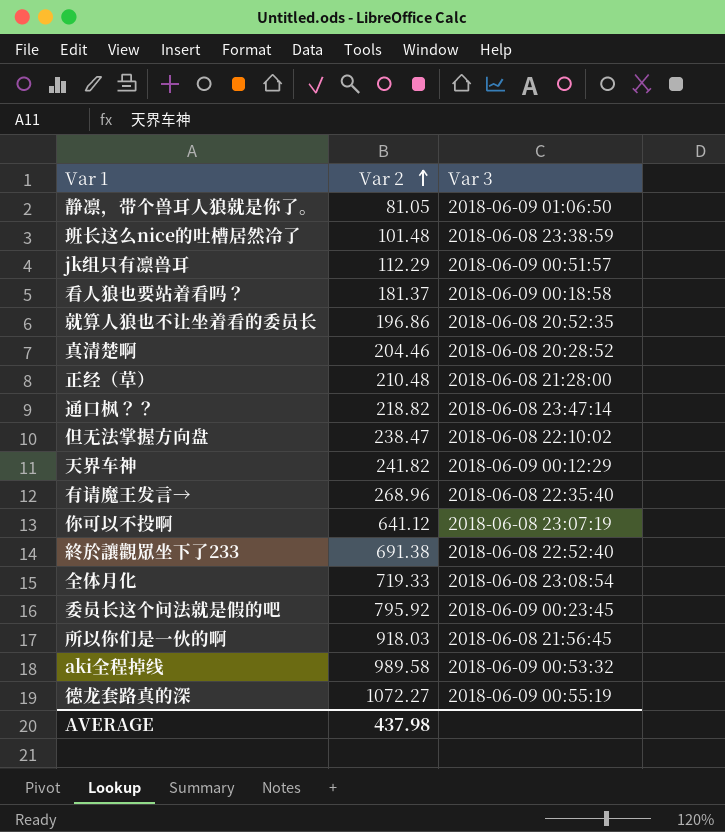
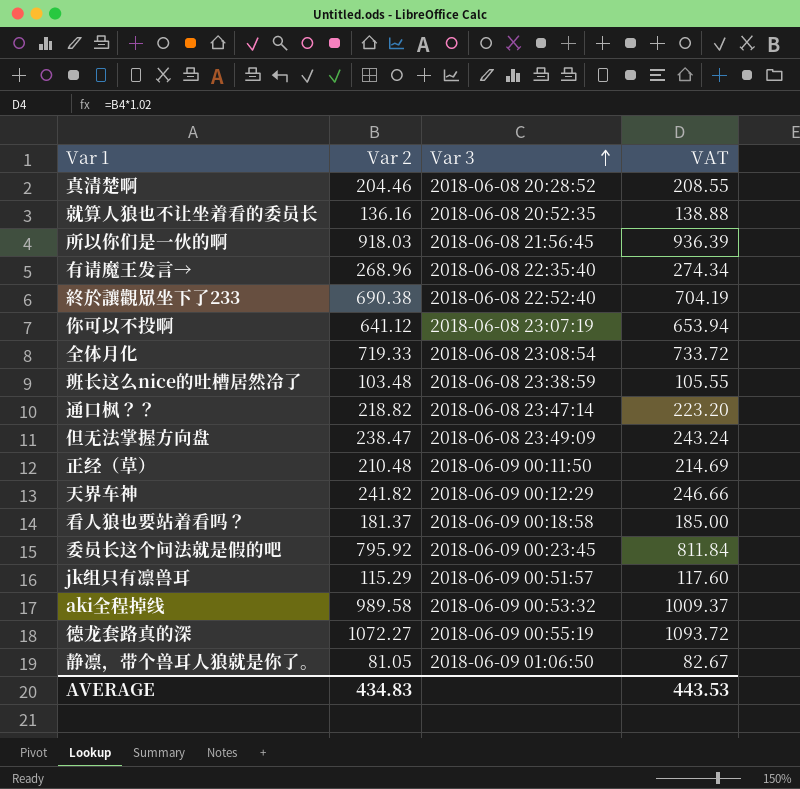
row order: Var 2 ascending -> Var 3 ascending
column VAT | formula: none -> [Var 2] * 1.02
就算人狼也不让坐着看的委员长 | Var 2: 196.86 -> 136.16
終於讓觀眾坐下了233 | Var 2: 691.38 -> 690.38
班长这么nice的吐槽居然冷了 | Var 2: 101.48 -> 103.48
但无法掌握方向盘 | Var 3: 2018-06-08 22:10:02 -> 2018-06-08 23:49:09
正经（草） | Var 3: 2018-06-08 21:28:00 -> 2018-06-09 00:11:50
jk组只有凛兽耳 | Var 2: 112.29 -> 115.29
AVERAGE | Var 2: 437.98 -> 434.83

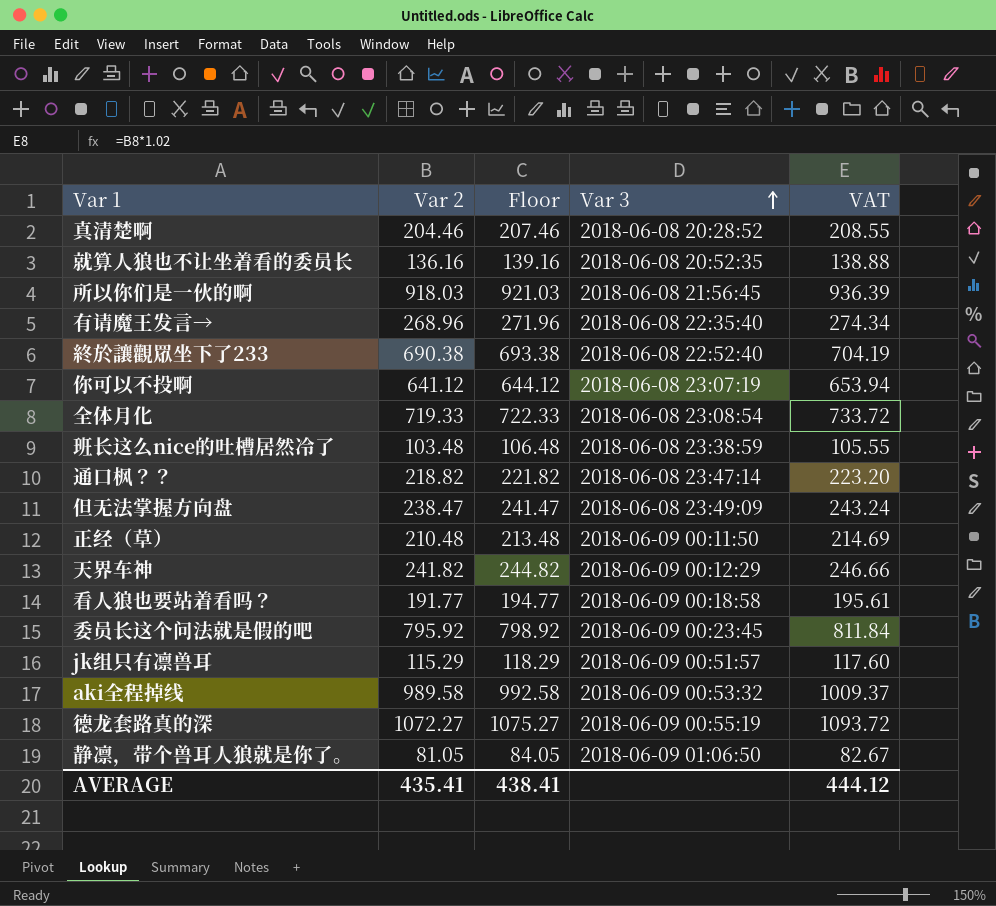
column Floor | formula: none -> [Var 2] + 3
看人狼也要站着看吗？ | Var 2: 181.37 -> 191.77
看人狼也要站着看吗？ | VAT: 185.00 -> 195.61
AVERAGE | Var 2: 434.83 -> 435.41
AVERAGE | VAT: 443.53 -> 444.12

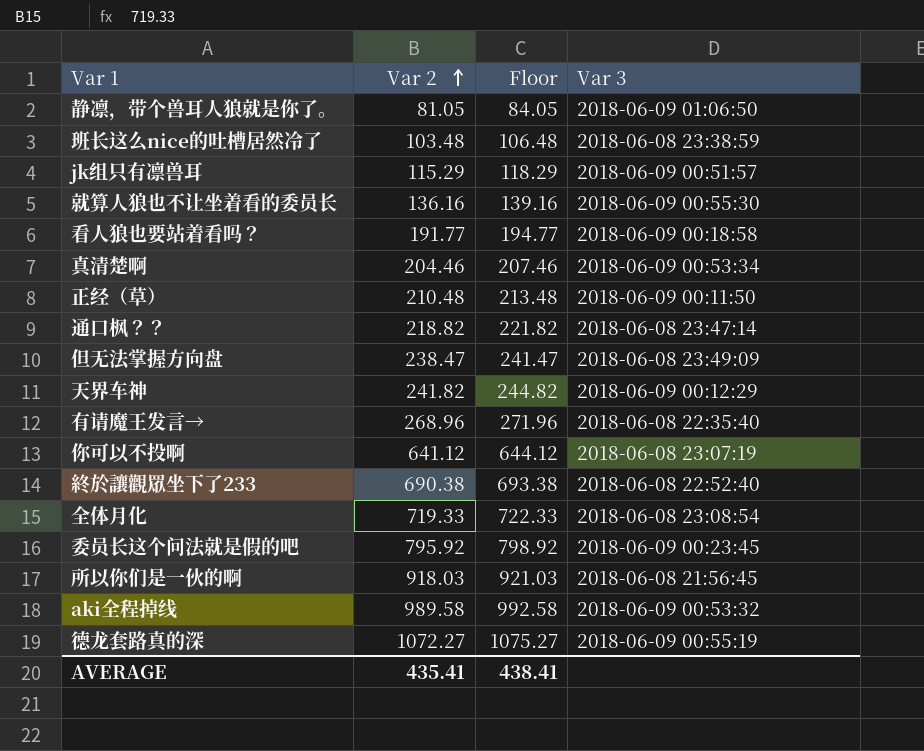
row order: Var 3 ascending -> Var 2 ascending
column VAT | formula: [Var 2] * 1.02 -> none
就算人狼也不让坐着看的委员长 | Var 3: 2018-06-08 20:52:35 -> 2018-06-09 00:55:30
真清楚啊 | Var 3: 2018-06-08 20:28:52 -> 2018-06-09 00:53:34

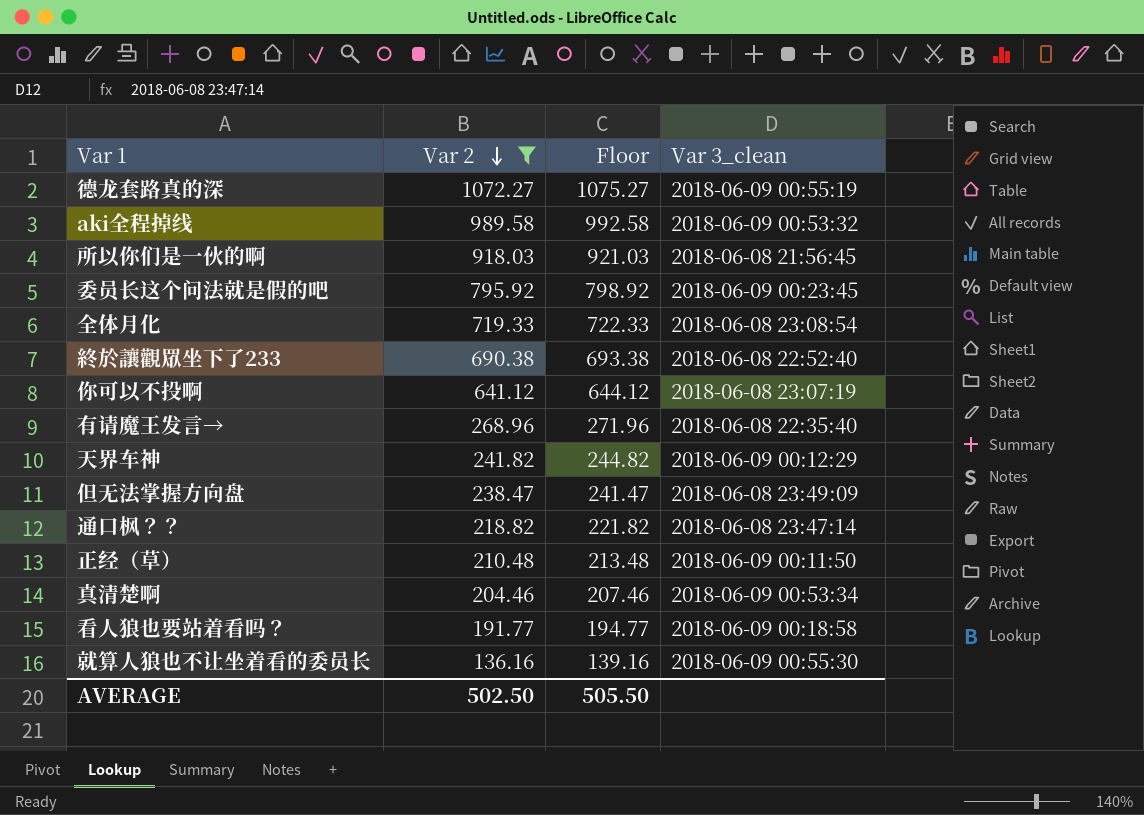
filter: none -> Var 2 >= 136.16
row order: Var 2 ascending -> Var 2 descending
column name: Var 3 -> Var 3_clean
AVERAGE | Var 2: 435.41 -> 502.50
AVERAGE | Floor: 438.41 -> 505.50

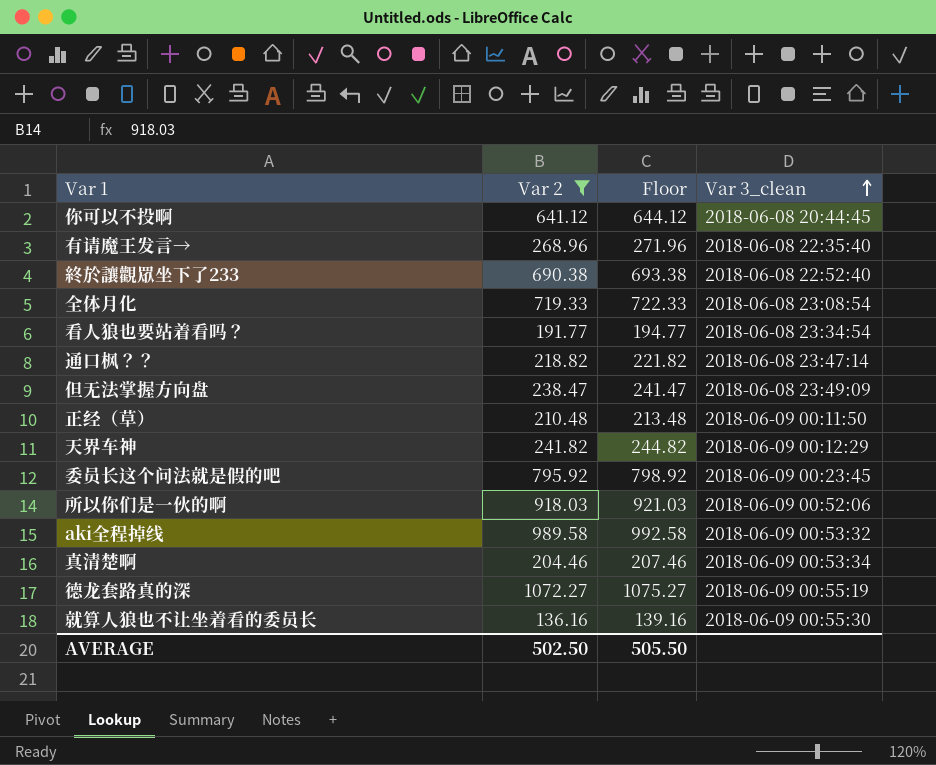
row order: Var 2 descending -> Var 3_clean ascending
你可以不投啊 | Var 3_clean: 2018-06-08 23:07:19 -> 2018-06-08 20:44:45
看人狼也要站着看吗？ | Var 3_clean: 2018-06-09 00:18:58 -> 2018-06-08 23:34:54
所以你们是一伙的啊 | Var 3_clean: 2018-06-08 21:56:45 -> 2018-06-09 00:52:06

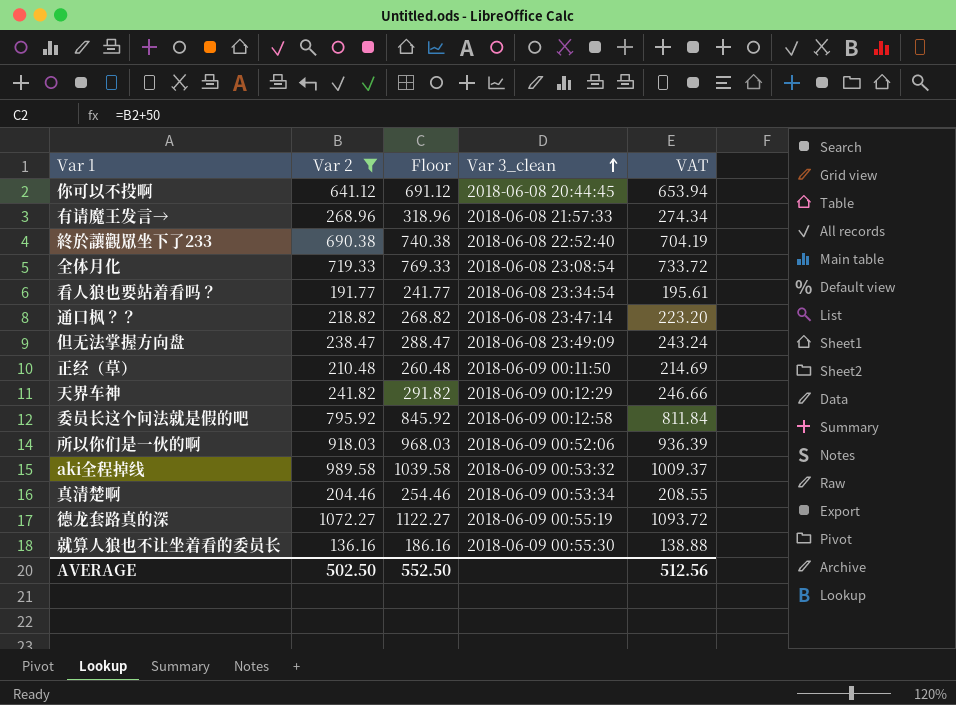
column Floor | formula: [Var 2] + 3 -> [Var 2] + 50
column VAT | formula: none -> [Var 2] * 1.02
有请魔王发言→ | Var 3_clean: 2018-06-08 22:35:40 -> 2018-06-08 21:57:33
委员长这个问法就是假的吧 | Var 3_clean: 2018-06-09 00:23:45 -> 2018-06-09 00:12:58
AVERAGE | Floor: 505.50 -> 552.50

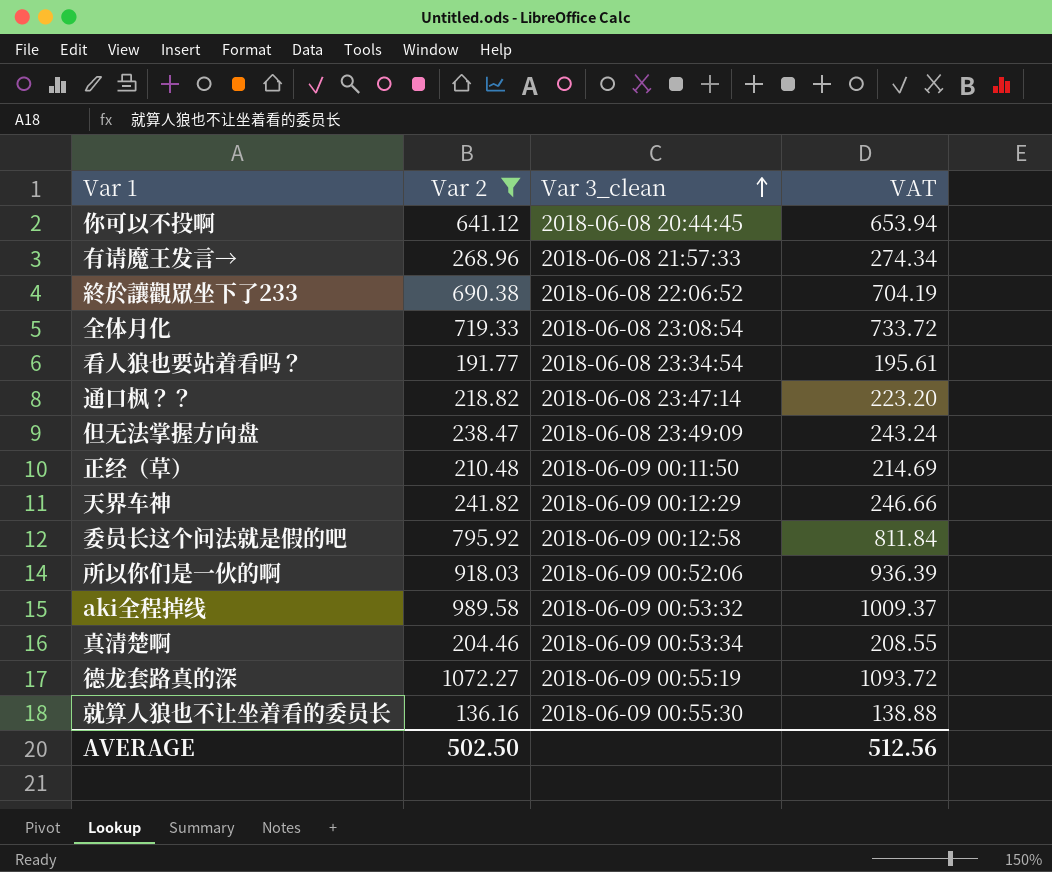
column Floor | formula: [Var 2] + 50 -> none
終於讓觀眾坐下了233 | Var 3_clean: 2018-06-08 22:52:40 -> 2018-06-08 22:06:52

